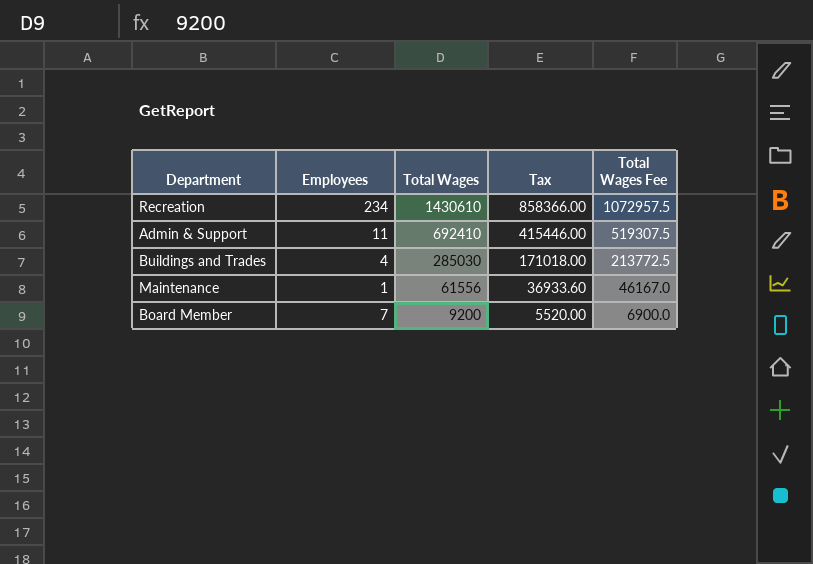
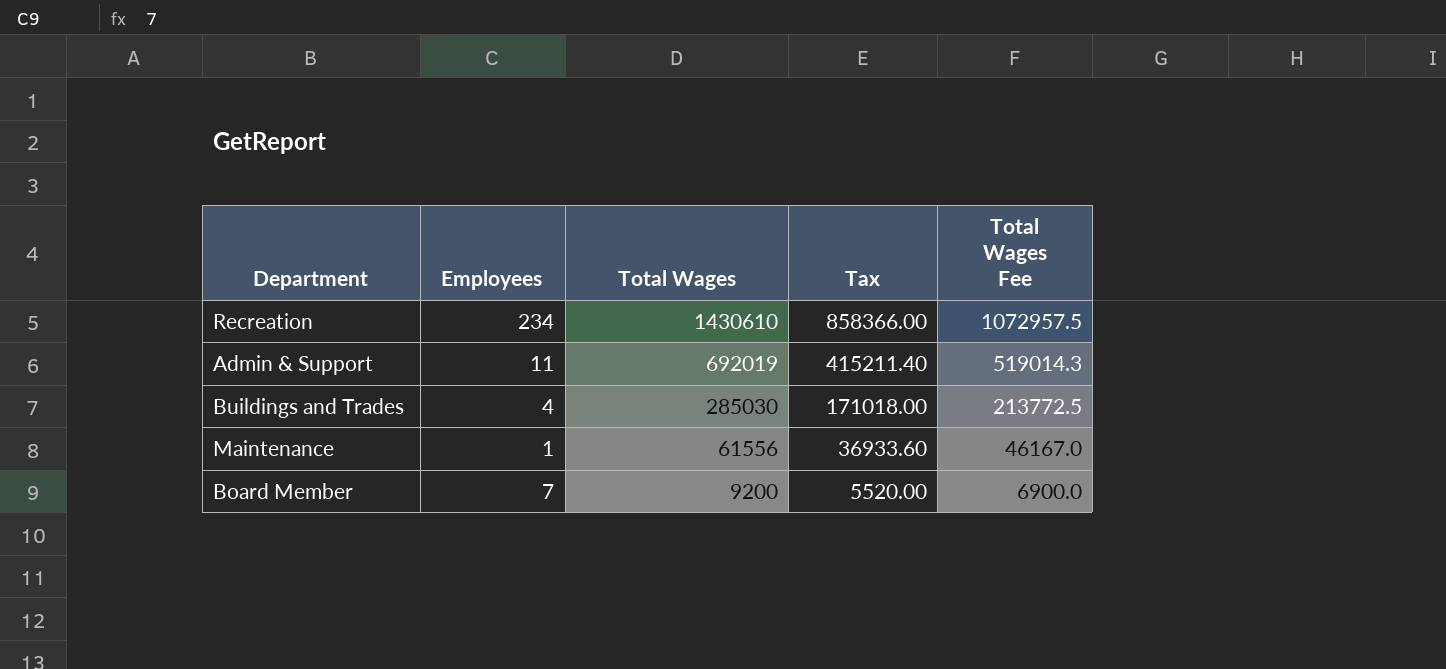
Admin & Support | Total Wages: 692410 -> 692019
Admin & Support | Tax: 415446.00 -> 415211.40
Admin & Support | Total Wages Fee: 519307.5 -> 519014.3

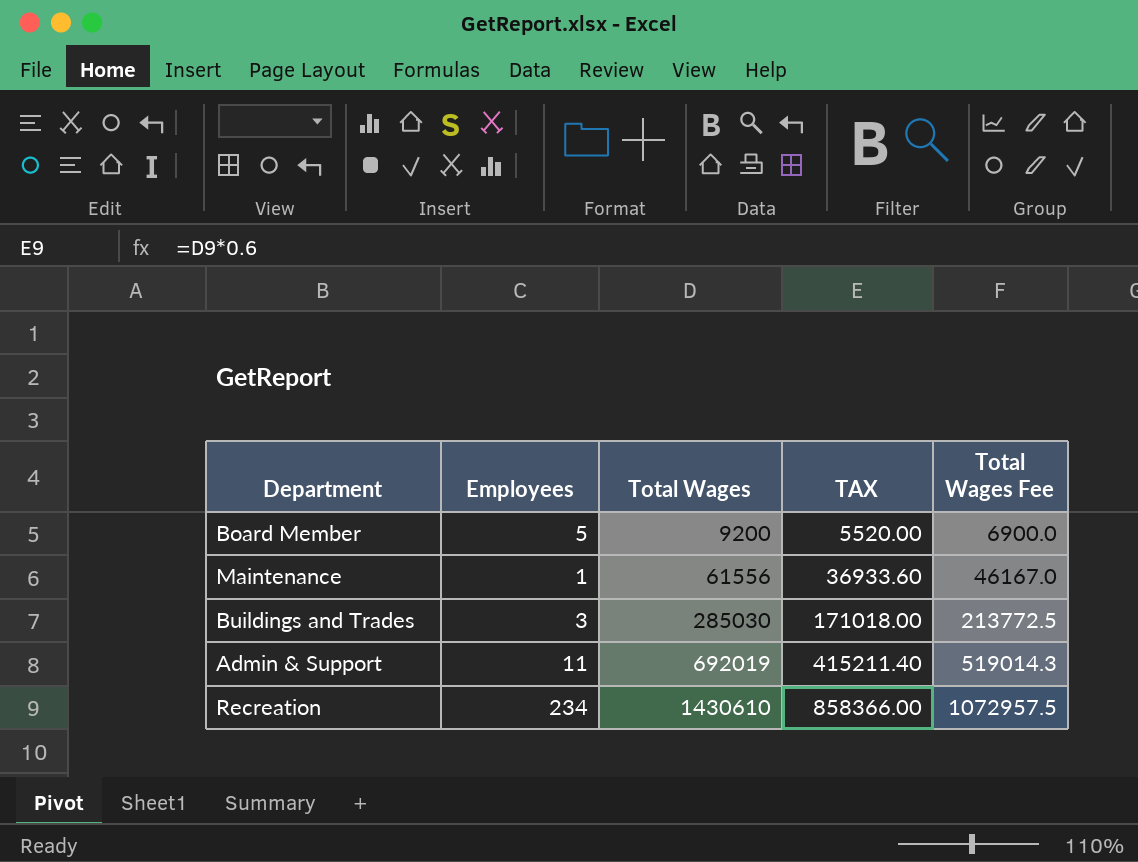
row order: Total Wages descending -> Total Wages ascending
column name: Tax -> TAX
Board Member | Employees: 7 -> 5
Buildings and Trades | Employees: 4 -> 3

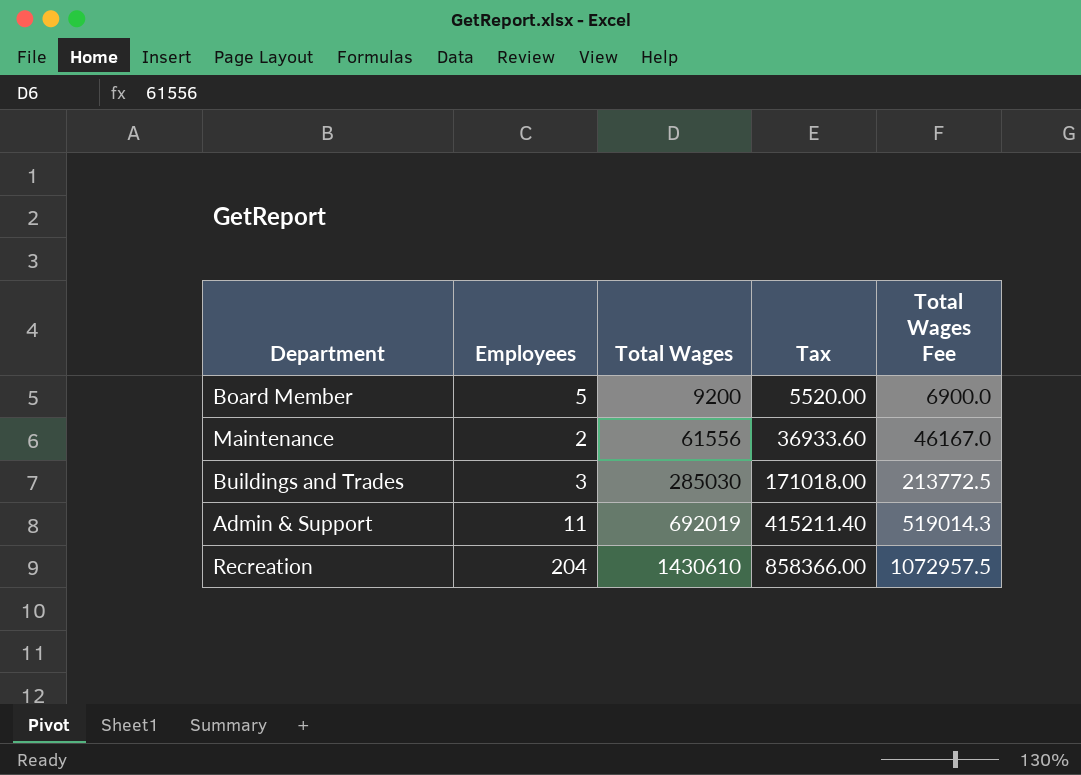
column name: TAX -> Tax
Maintenance | Employees: 1 -> 2
Recreation | Employees: 234 -> 204

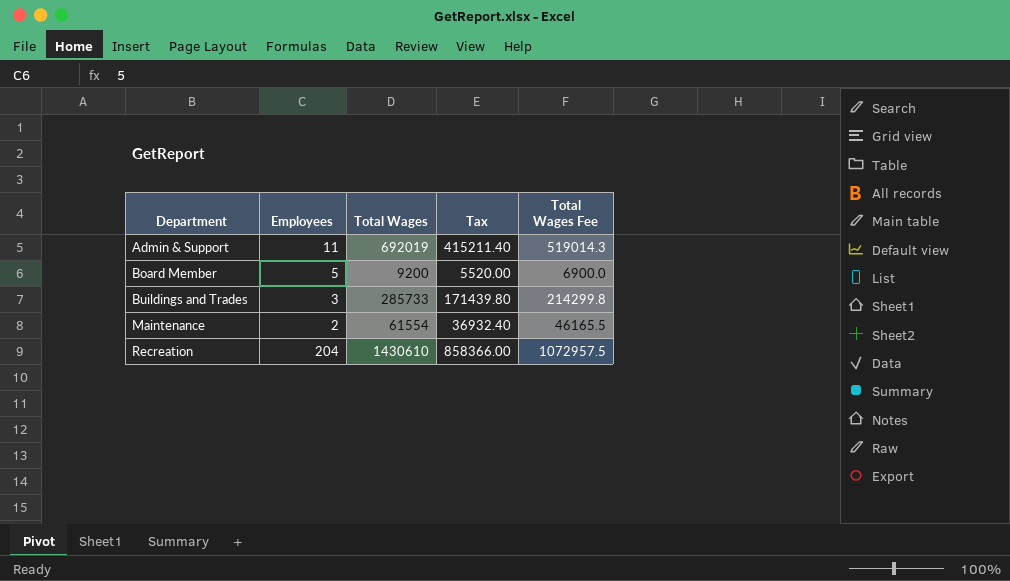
row order: Total Wages ascending -> Department ascending
Buildings and Trades | Total Wages: 285030 -> 285733
Buildings and Trades | Tax: 171018.00 -> 171439.80
Buildings and Trades | Total Wages Fee: 213772.5 -> 214299.8
Maintenance | Total Wages: 61556 -> 61554
Maintenance | Tax: 36933.60 -> 36932.40
Maintenance | Total Wages Fee: 46167.0 -> 46165.5

